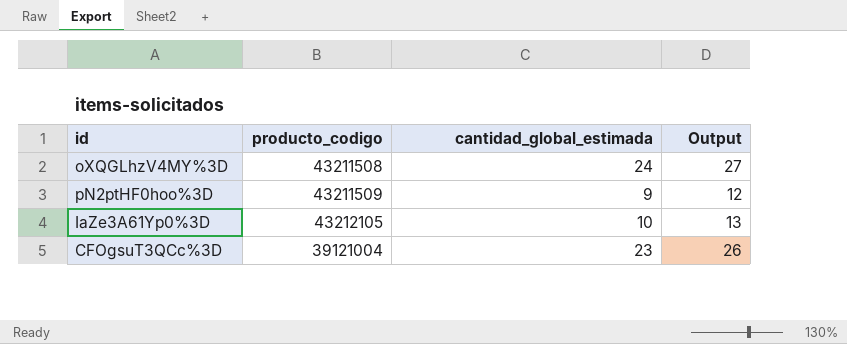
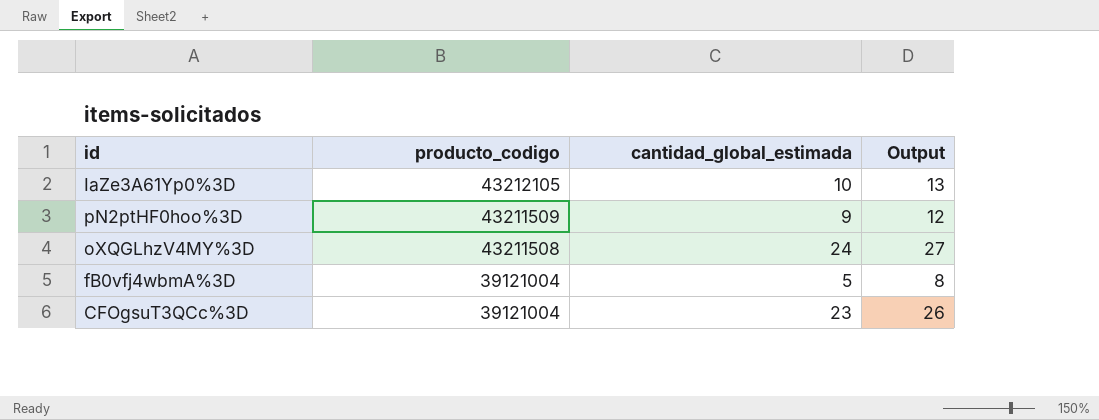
row order: none -> producto_codigo descending
row fB0vfj4wbmA%3D: none -> 39121004 | 5 | 8

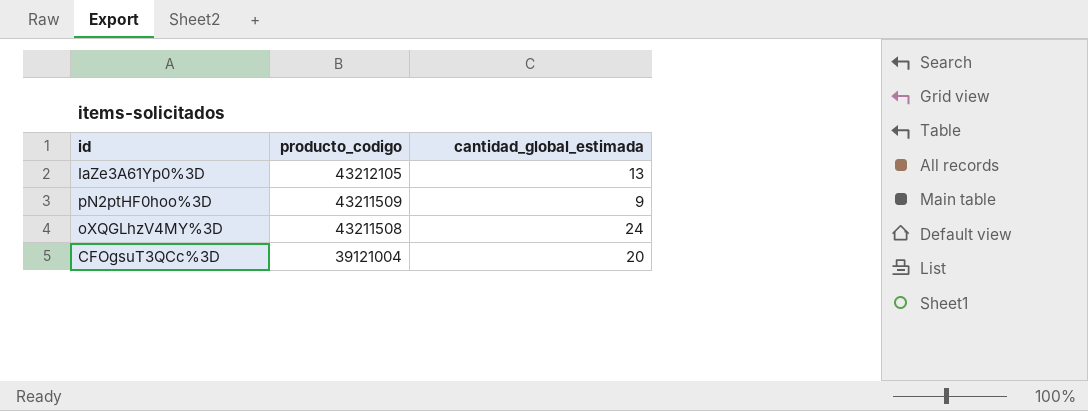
column Output | formula: [cantidad_global_estimada] + 3 -> none
row fB0vfj4wbmA%3D: 39121004 | 5 | 8 -> none
IaZe3A61Yp0%3D | cantidad_global_estimada: 10 -> 13
CFOgsuT3QCc%3D | cantidad_global_estimada: 23 -> 20

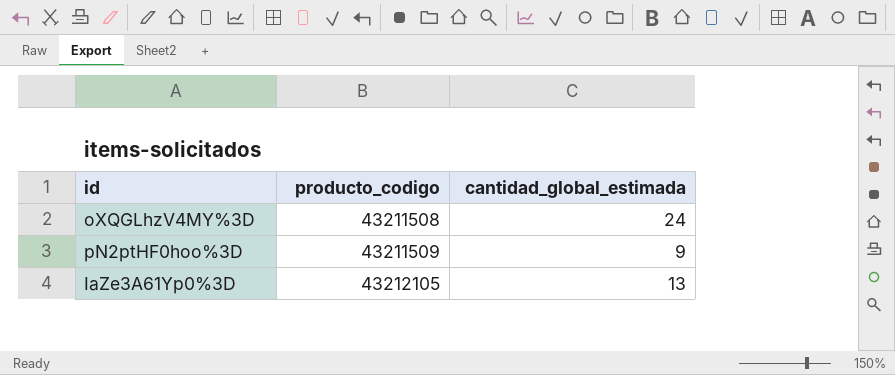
row order: producto_codigo descending -> producto_codigo ascending
row CFOgsuT3QCc%3D: 39121004 | 20 -> none

